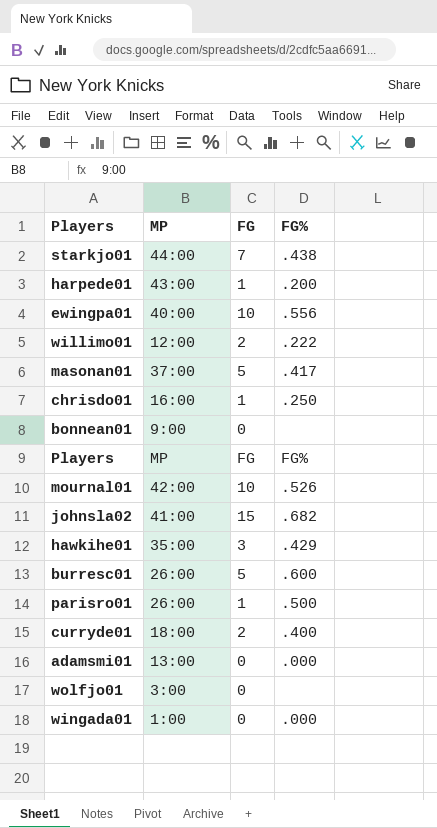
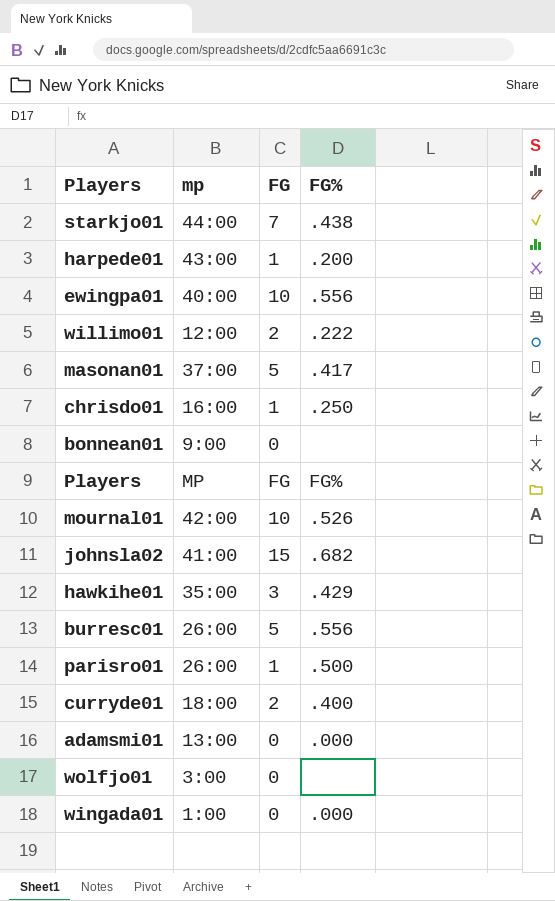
column name: MP -> mp
burresc01 | FG%: .600 -> .556

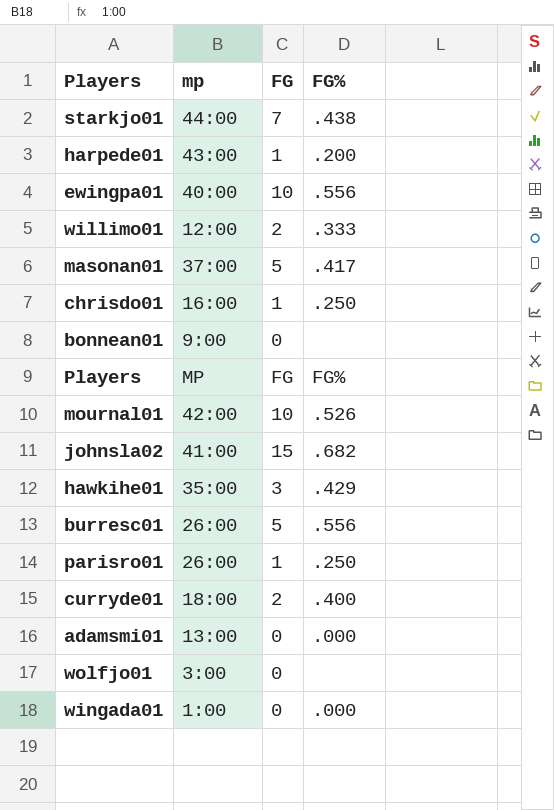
willimo01 | FG%: .222 -> .333
parisro01 | FG%: .500 -> .250

